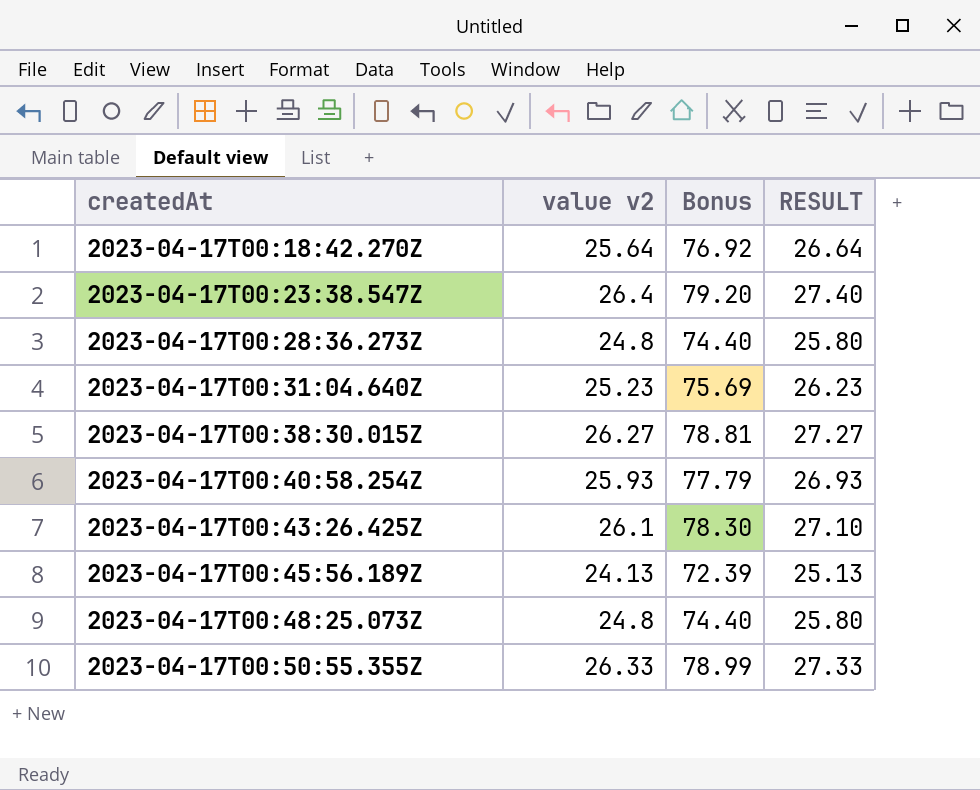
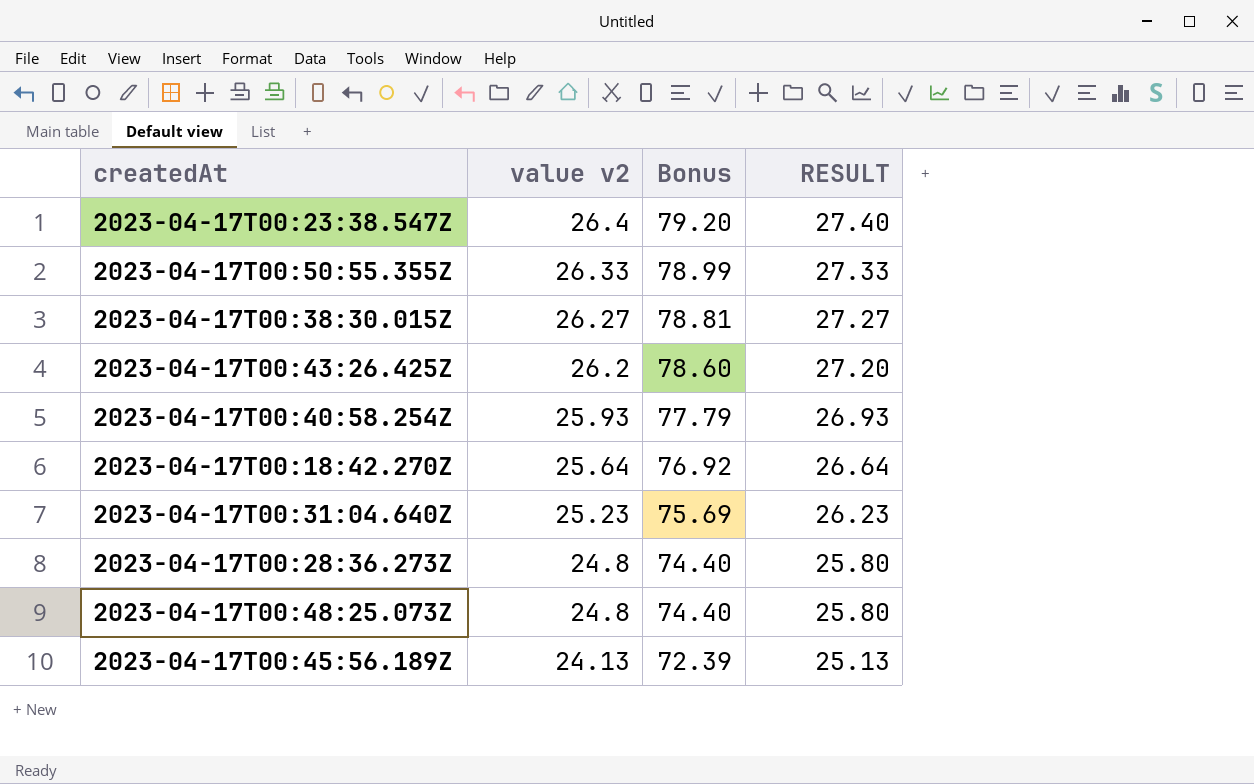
row order: createdAt ascending -> value v2 descending
2023-04-17T00:43:26.425Z | value v2: 26.1 -> 26.2
2023-04-17T00:43:26.425Z | Bonus: 78.30 -> 78.60
2023-04-17T00:43:26.425Z | RESULT: 27.10 -> 27.20

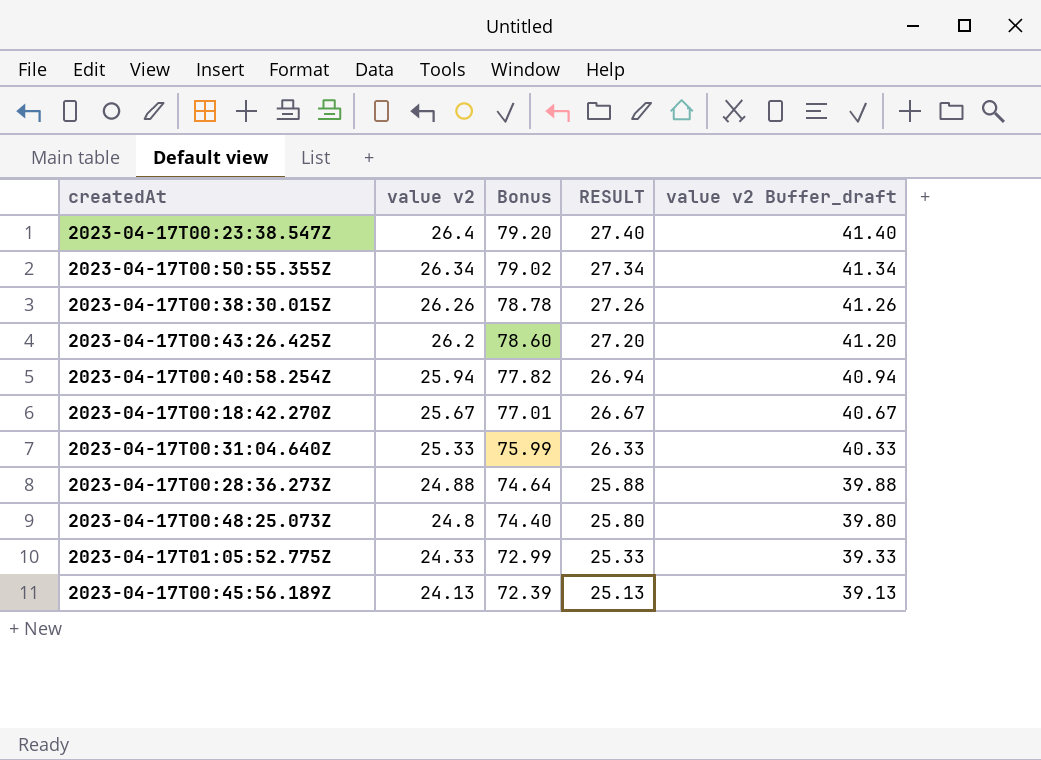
column value v2 Buffer_draft | formula: none -> [value v2] + 15
2023-04-17T00:50:55.355Z | value v2: 26.33 -> 26.34
2023-04-17T00:50:55.355Z | Bonus: 78.99 -> 79.02
2023-04-17T00:50:55.355Z | RESULT: 27.33 -> 27.34
2023-04-17T00:38:30.015Z | value v2: 26.27 -> 26.26
2023-04-17T00:38:30.015Z | Bonus: 78.81 -> 78.78
2023-04-17T00:38:30.015Z | RESULT: 27.27 -> 27.26
2023-04-17T00:40:58.254Z | value v2: 25.93 -> 25.94
2023-04-17T00:40:58.254Z | Bonus: 77.79 -> 77.82
2023-04-17T00:40:58.254Z | RESULT: 26.93 -> 26.94
2023-04-17T00:18:42.270Z | value v2: 25.64 -> 25.67
2023-04-17T00:18:42.270Z | Bonus: 76.92 -> 77.01
2023-04-17T00:18:42.270Z | RESULT: 26.64 -> 26.67
2023-04-17T00:31:04.640Z | value v2: 25.23 -> 25.33
2023-04-17T00:31:04.640Z | Bonus: 75.69 -> 75.99
2023-04-17T00:31:04.640Z | RESULT: 26.23 -> 26.33
2023-04-17T00:28:36.273Z | value v2: 24.8 -> 24.88
2023-04-17T00:28:36.273Z | Bonus: 74.40 -> 74.64
2023-04-17T00:28:36.273Z | RESULT: 25.80 -> 25.88
row 2023-04-17T01:05:52.775Z: none -> 24.33 | 72.99 | 25.33 | 39.33

